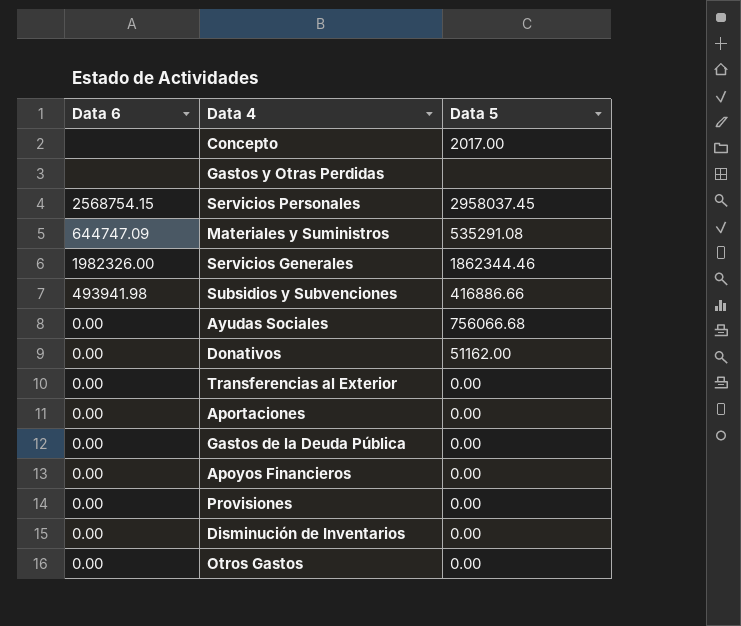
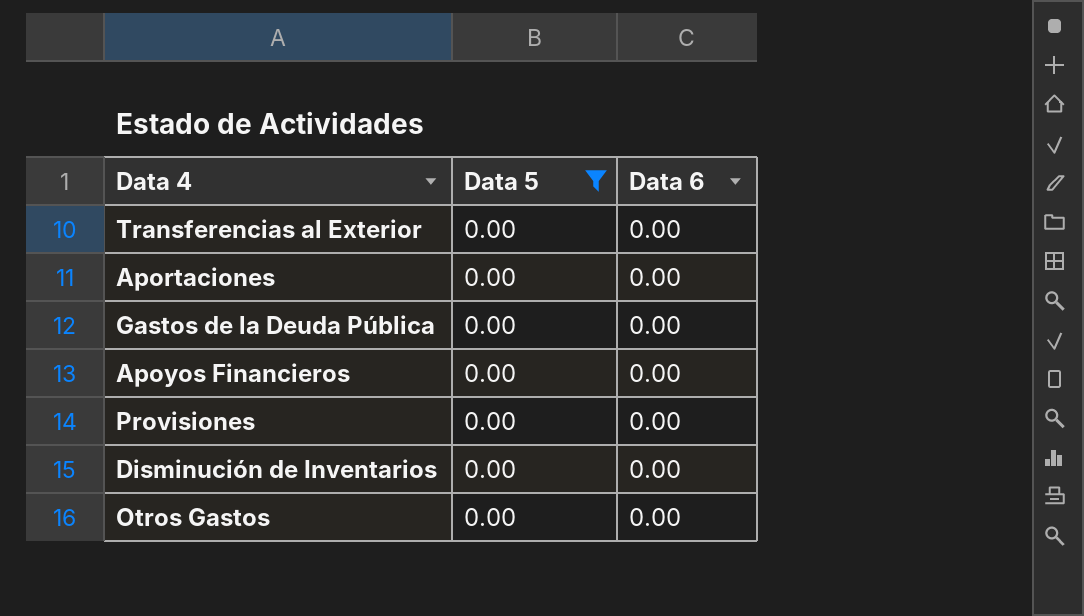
filter: none -> Data 5 = 0.00
column Data 6 | position: 1 -> 3

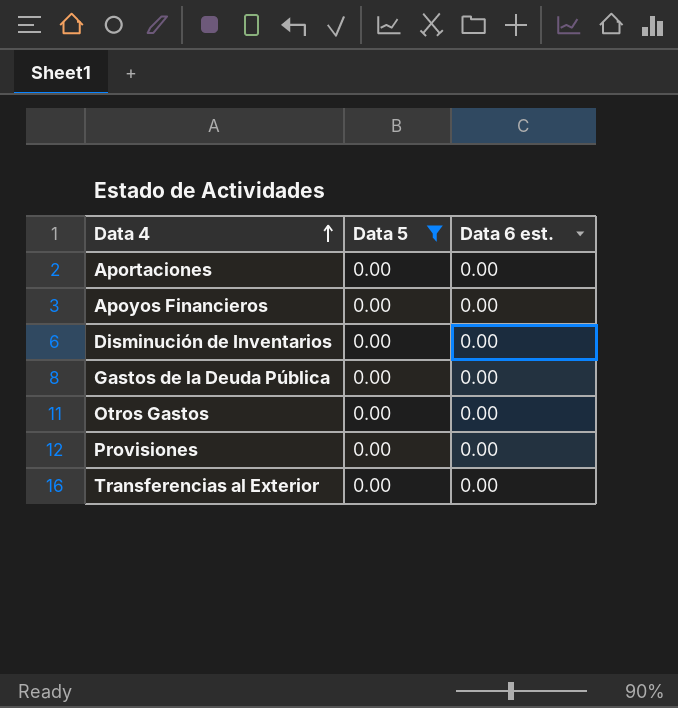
row order: none -> Data 4 ascending
column name: Data 6 -> Data 6 est.

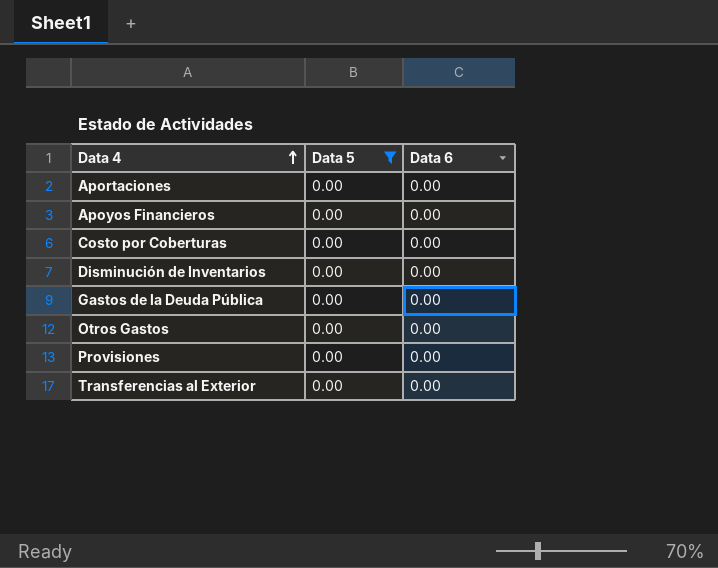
column name: Data 6 est. -> Data 6
row Costo por Coberturas: none -> 0.00 | 0.00

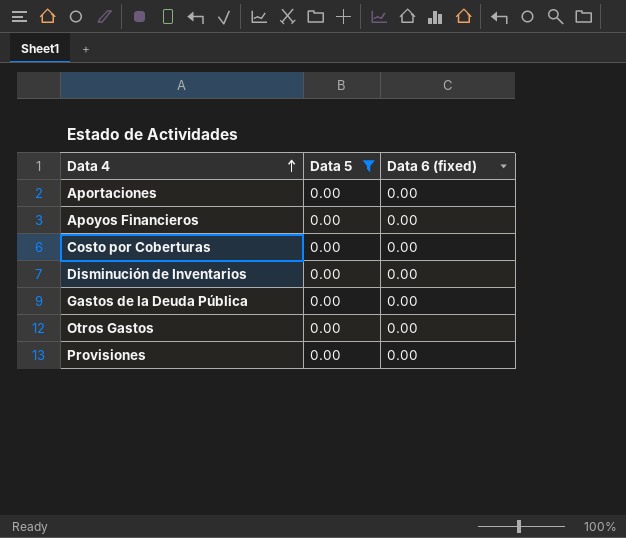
column name: Data 6 -> Data 6 (fixed)
row Transferencias al Exterior: 0.00 | 0.00 -> none

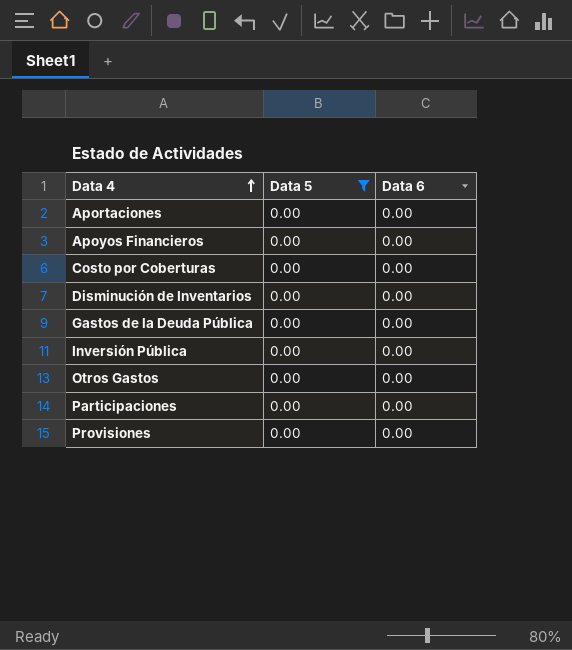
column name: Data 6 (fixed) -> Data 6
row Inversión Pública: none -> 0.00 | 0.00
row Participaciones: none -> 0.00 | 0.00

